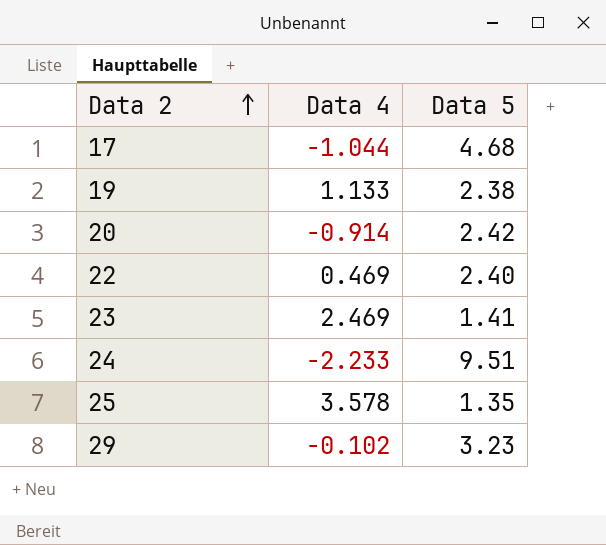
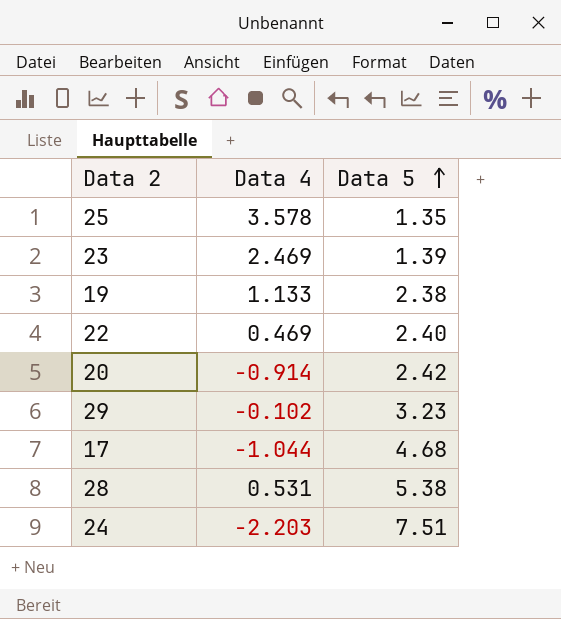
row order: Data 2 ascending -> Data 5 ascending
23 | Data 5: 1.41 -> 1.39
row 28: none -> 0.531 | 5.38
24 | Data 4: -2.233 -> -2.203
24 | Data 5: 9.51 -> 7.51

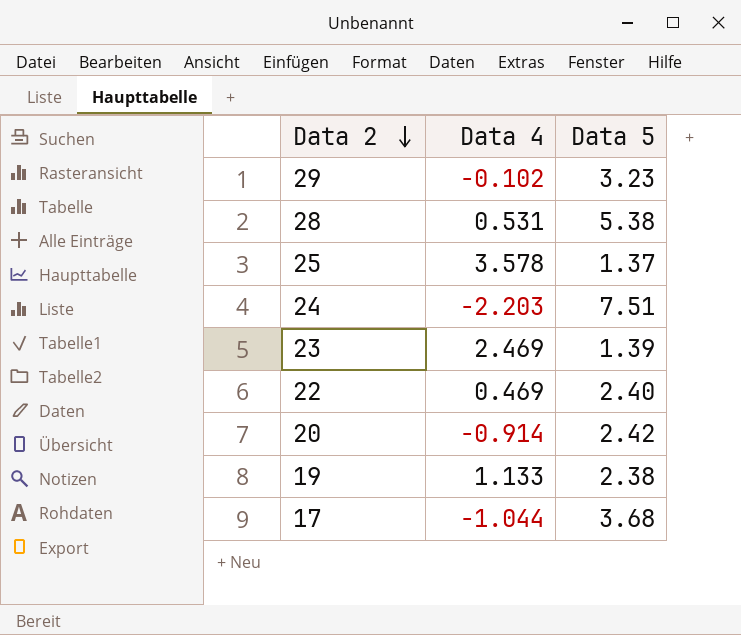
row order: Data 5 ascending -> Data 2 descending
25 | Data 5: 1.35 -> 1.37
17 | Data 5: 4.68 -> 3.68

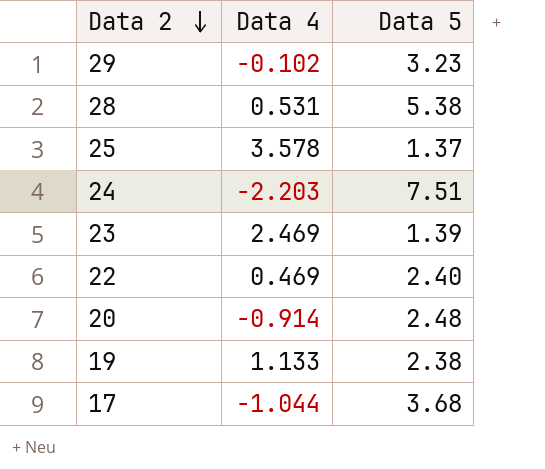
20 | Data 5: 2.42 -> 2.48

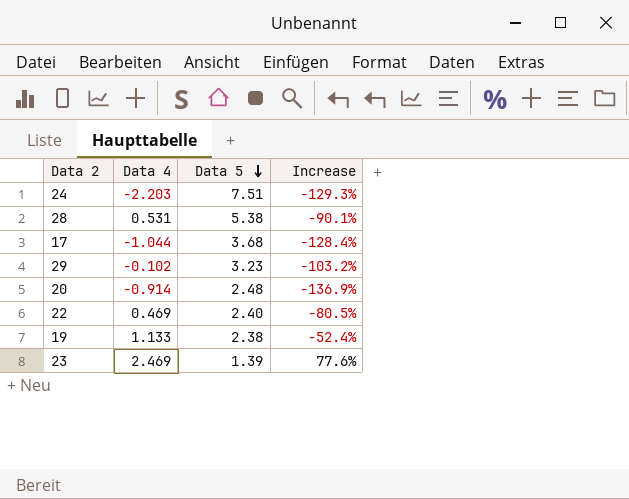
row order: Data 2 descending -> Data 5 descending
column Increase | formula: none -> ([Data 4] - [Data 5]) / [Data 5]
row 25: 3.578 | 1.37 -> none

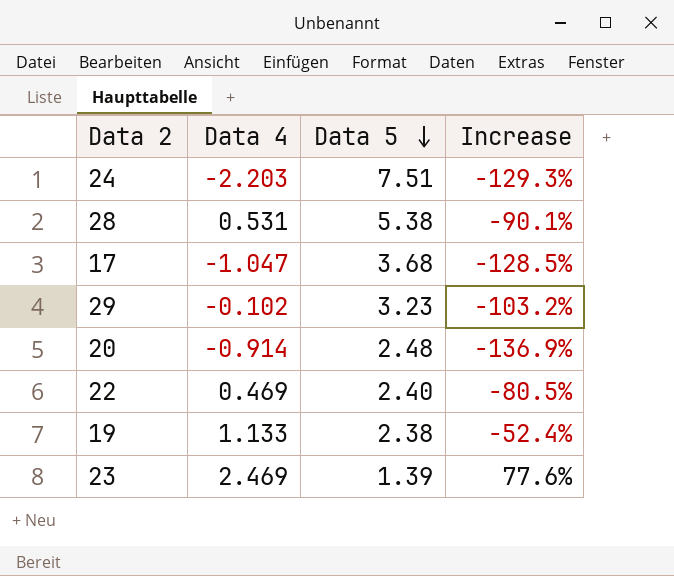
17 | Data 4: -1.044 -> -1.047
17 | Increase: -128.4% -> -128.5%

